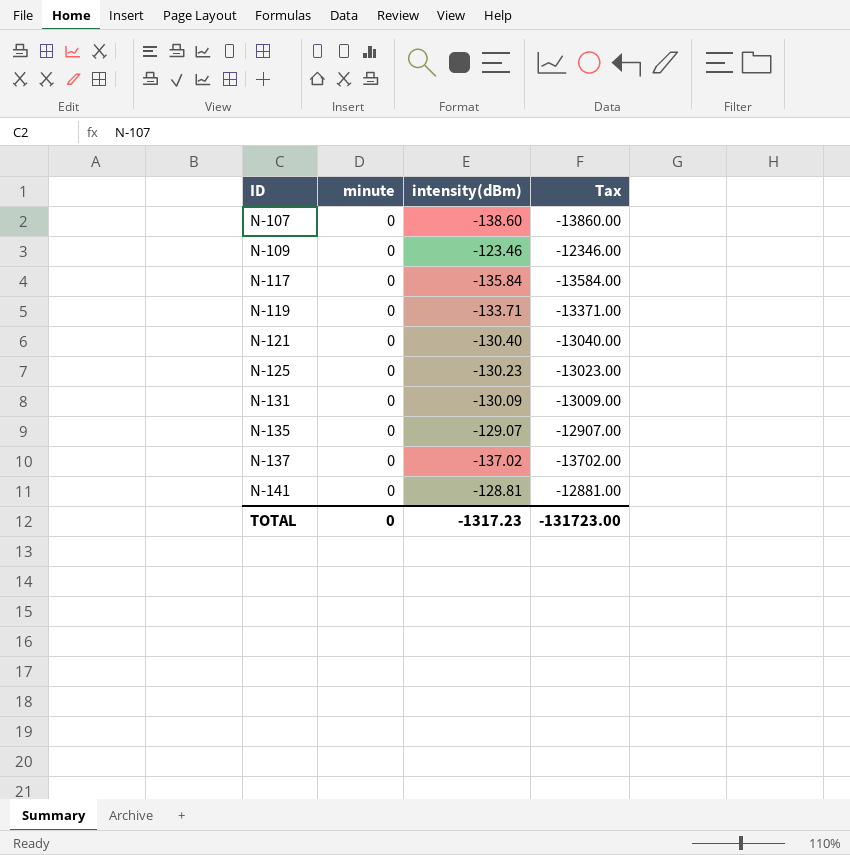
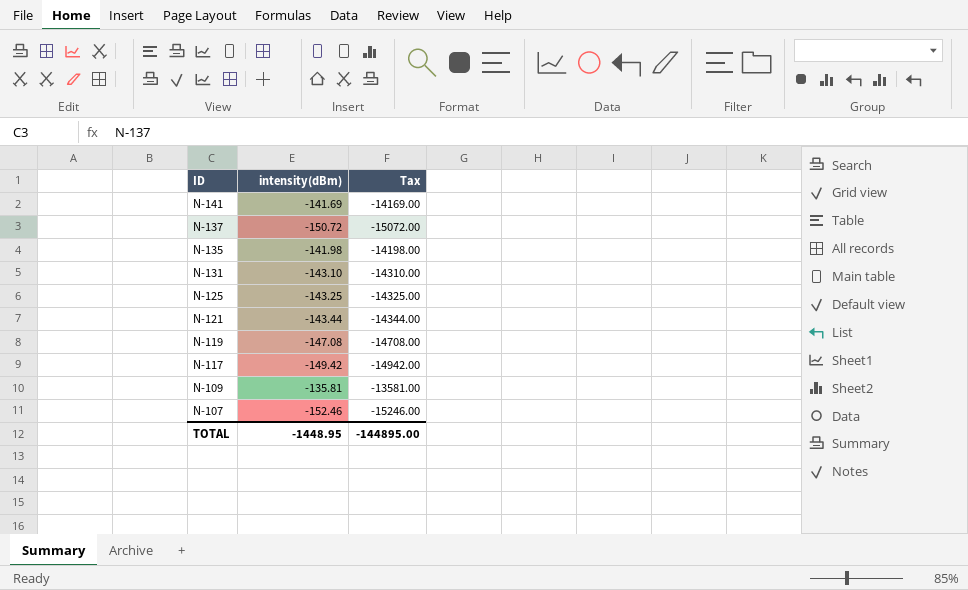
row order: ID ascending -> ID descending
column minute | position: 2 -> none
N-141 | intensity(dBm): -128.81 -> -141.69
N-141 | Tax: -12881.00 -> -14169.00
N-137 | intensity(dBm): -137.02 -> -150.72
N-137 | Tax: -13702.00 -> -15072.00
N-135 | intensity(dBm): -129.07 -> -141.98
N-135 | Tax: -12907.00 -> -14198.00
N-131 | intensity(dBm): -130.09 -> -143.10
N-131 | Tax: -13009.00 -> -14310.00
N-125 | intensity(dBm): -130.23 -> -143.25
N-125 | Tax: -13023.00 -> -14325.00
N-121 | intensity(dBm): -130.40 -> -143.44
N-121 | Tax: -13040.00 -> -14344.00
N-119 | intensity(dBm): -133.71 -> -147.08
N-119 | Tax: -13371.00 -> -14708.00
N-117 | intensity(dBm): -135.84 -> -149.42
N-117 | Tax: -13584.00 -> -14942.00
N-109 | intensity(dBm): -123.46 -> -135.81
N-109 | Tax: -12346.00 -> -13581.00
N-107 | intensity(dBm): -138.60 -> -152.46
N-107 | Tax: -13860.00 -> -15246.00
TOTAL | intensity(dBm): -1317.23 -> -1448.95
TOTAL | Tax: -131723.00 -> -144895.00

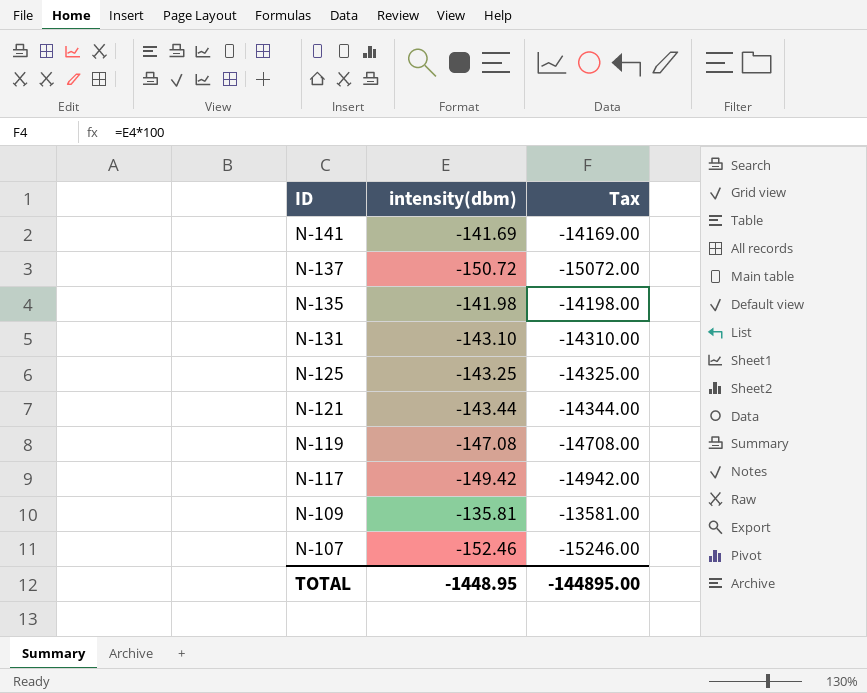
column name: intensity(dBm) -> intensity(dbm)

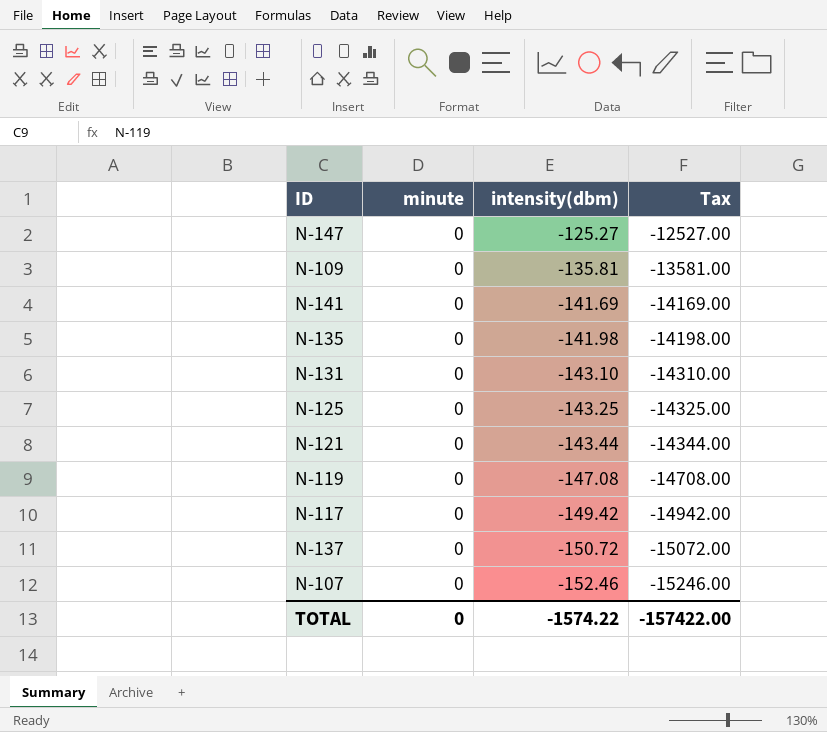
row order: ID descending -> intensity(dbm) descending
column minute | position: none -> 2
row N-147: none -> 0 | -125.27 | -12527.00
TOTAL | intensity(dbm): -1448.95 -> -1574.22
TOTAL | Tax: -144895.00 -> -157422.00

